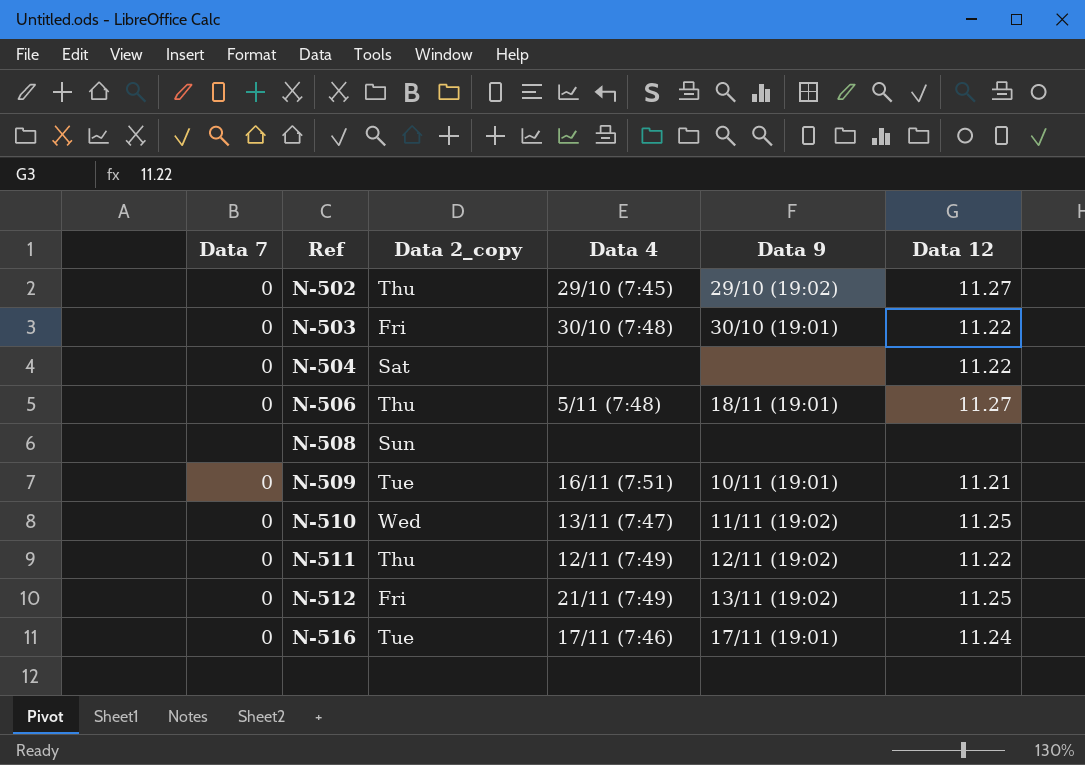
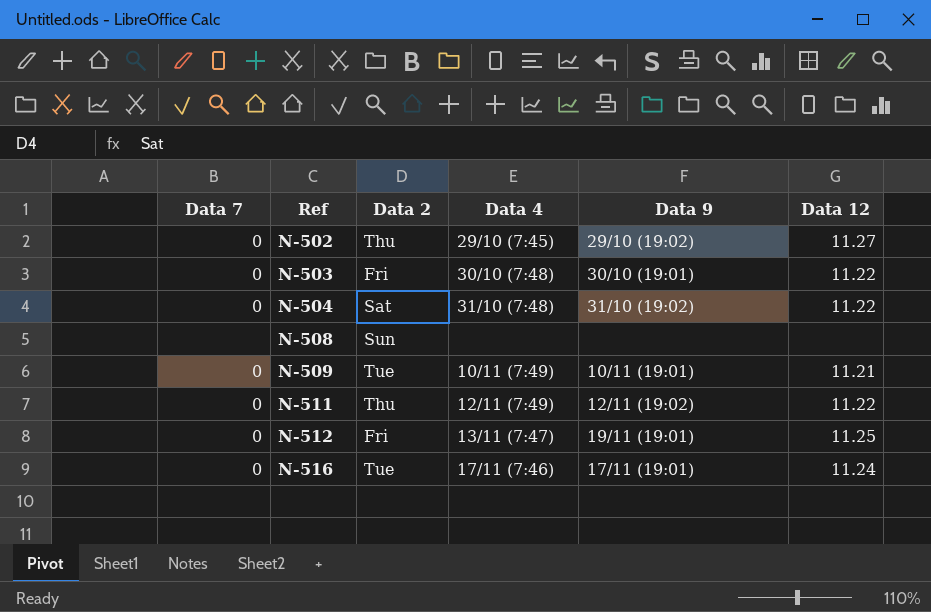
column name: Data 2_copy -> Data 2
row N-506: 0 | Thu | 5/11 (7:48) | 18/11 (19:01) | 11.27 -> none
row N-510: 0 | Wed | 13/11 (7:47) | 11/11 (19:02) | 11.25 -> none
N-504 | Data 4: none -> 31/10 (7:48)
N-504 | Data 9: none -> 31/10 (19:02)
N-509 | Data 4: 16/11 (7:51) -> 10/11 (7:49)
N-512 | Data 4: 21/11 (7:49) -> 13/11 (7:47)
N-512 | Data 9: 13/11 (19:02) -> 19/11 (19:01)

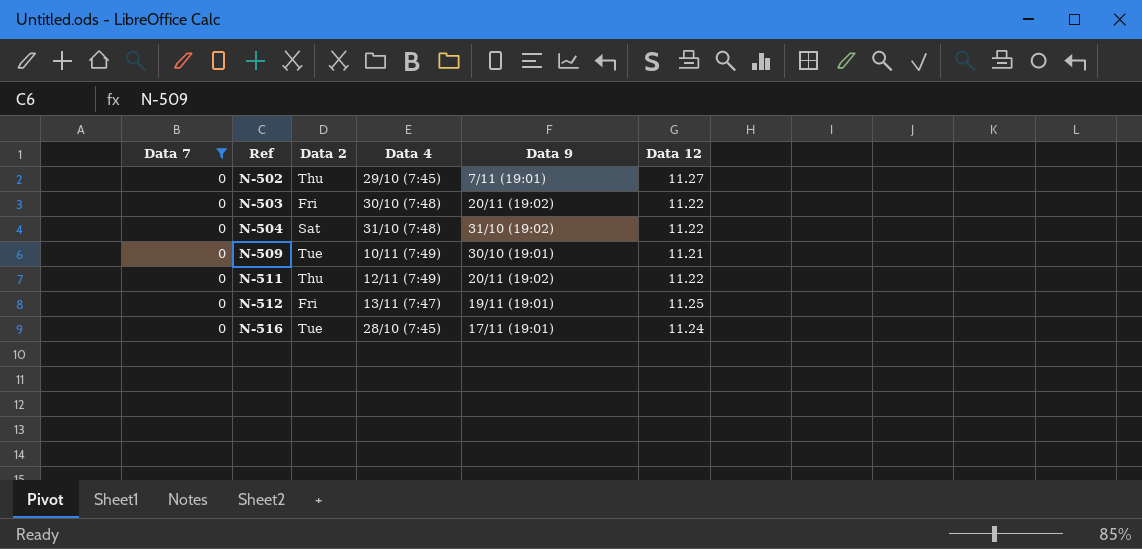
filter: none -> Data 7 = 0
N-502 | Data 9: 29/10 (19:02) -> 7/11 (19:01)
N-503 | Data 9: 30/10 (19:01) -> 20/11 (19:02)
N-509 | Data 9: 10/11 (19:01) -> 30/10 (19:01)
N-511 | Data 9: 12/11 (19:02) -> 20/11 (19:02)
N-516 | Data 4: 17/11 (7:46) -> 28/10 (7:45)

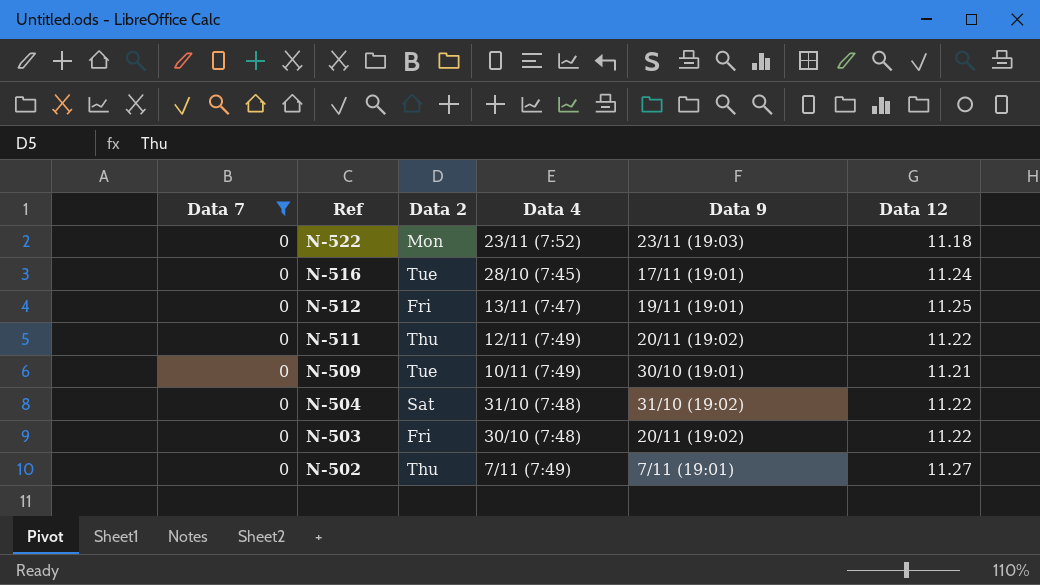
row order: Ref ascending -> Ref descending
row N-522: none -> 0 | Mon | 23/11 (7:52) | 23/11 (19:03) | 11.18
N-502 | Data 4: 29/10 (7:45) -> 7/11 (7:49)

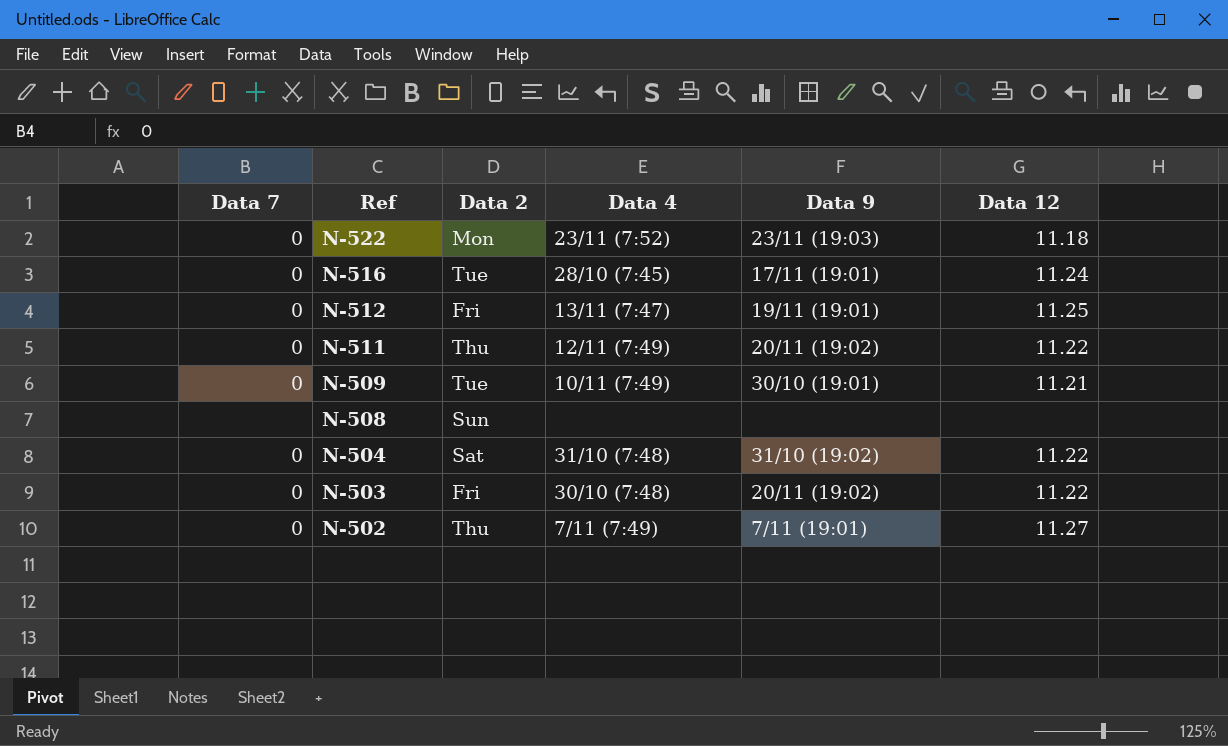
filter: Data 7 = 0 -> none

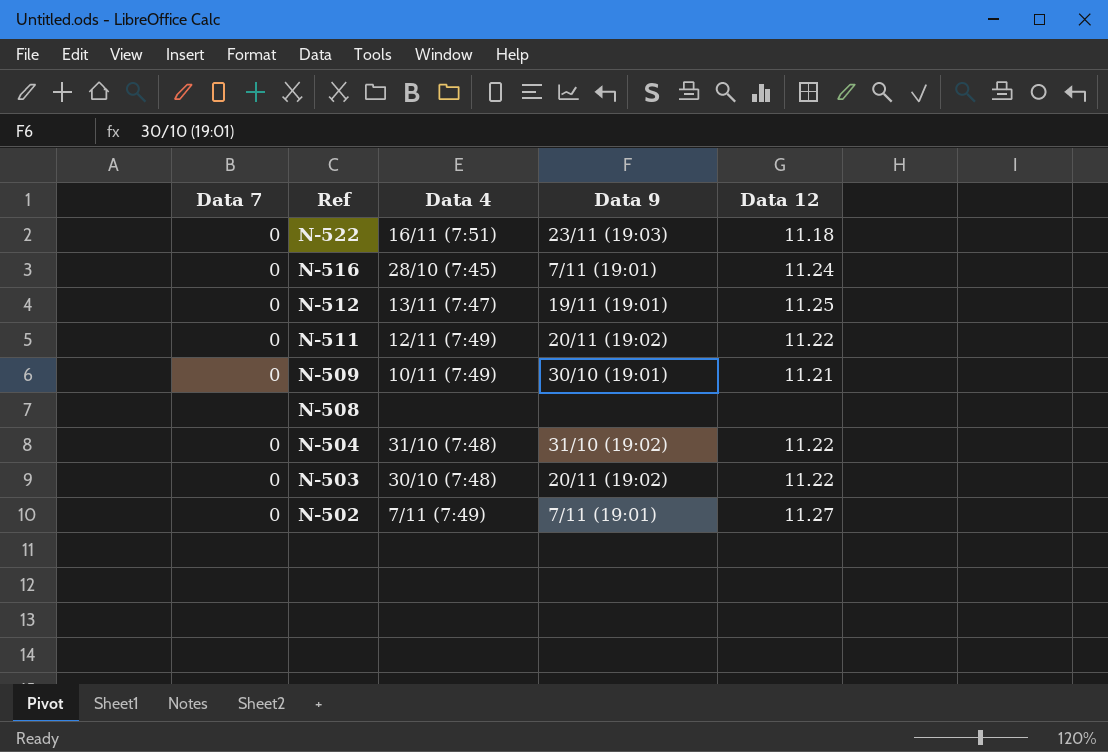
column Data 2 | position: 3 -> none
N-522 | Data 4: 23/11 (7:52) -> 16/11 (7:51)
N-516 | Data 9: 17/11 (19:01) -> 7/11 (19:01)

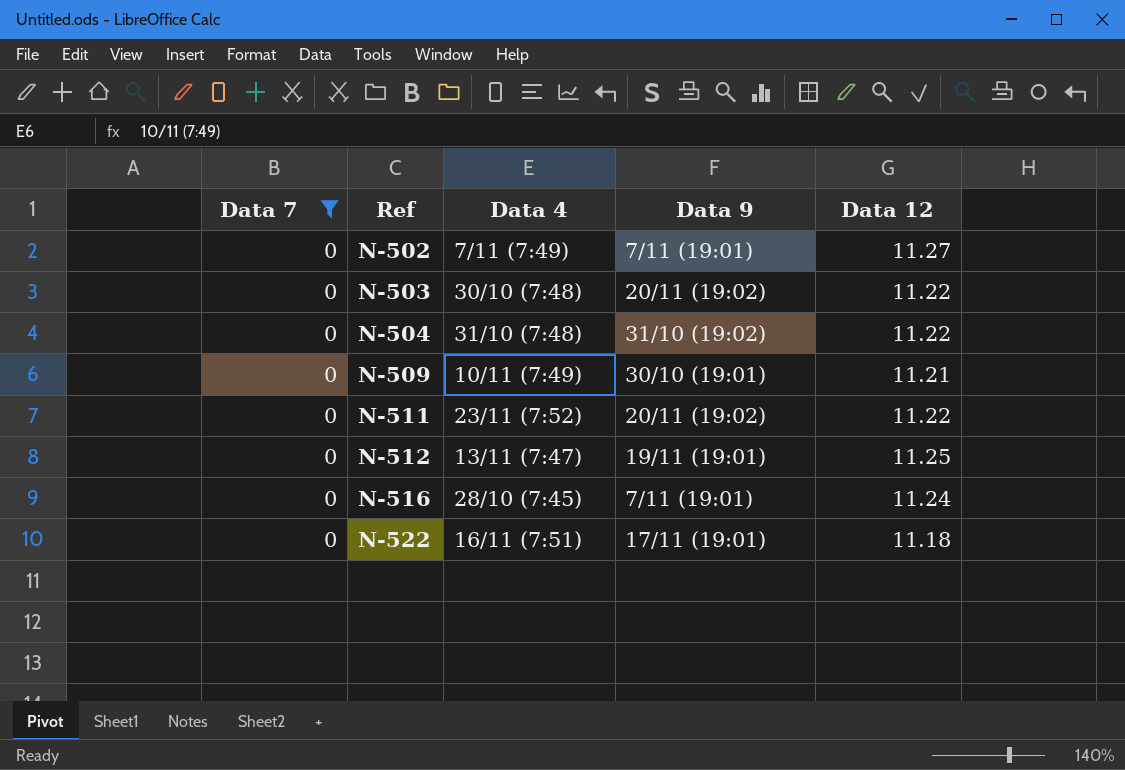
filter: none -> Data 7 = 0
row order: Ref descending -> Ref ascending
N-511 | Data 4: 12/11 (7:49) -> 23/11 (7:52)
N-522 | Data 9: 23/11 (19:03) -> 17/11 (19:01)

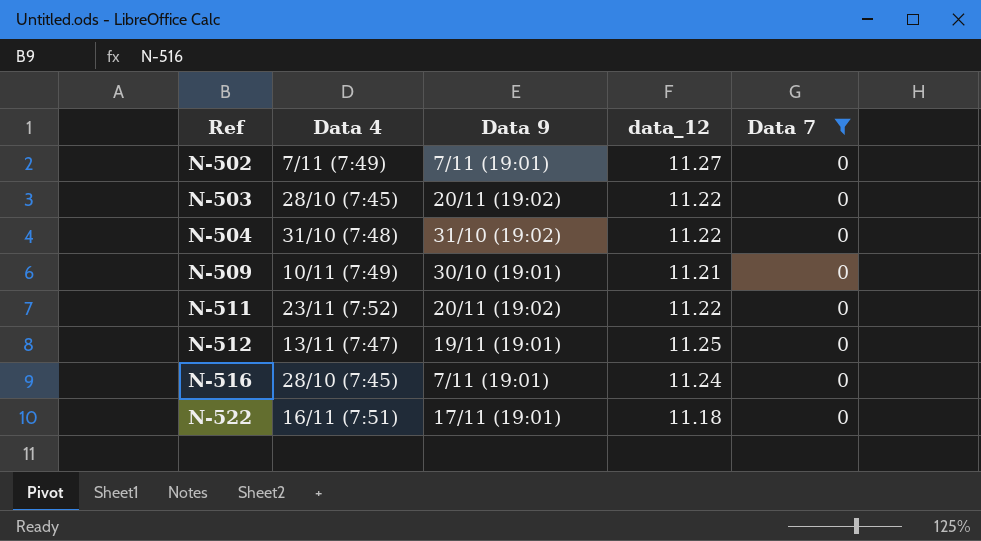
column name: Data 12 -> data_12
column Data 7 | position: 1 -> 5
N-503 | Data 4: 30/10 (7:48) -> 28/10 (7:45)

